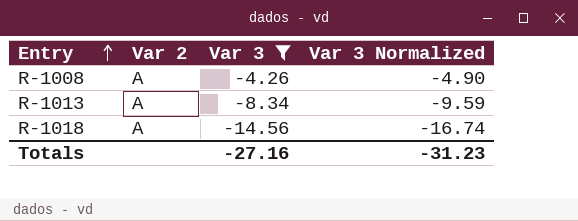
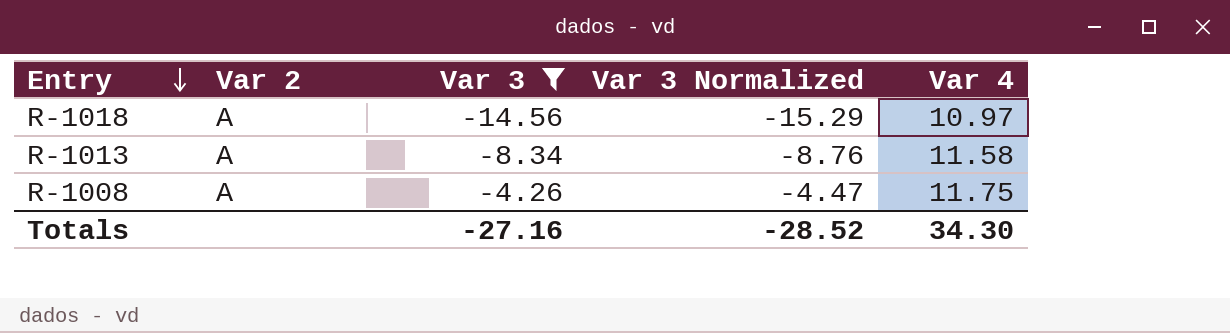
row order: Entry ascending -> Entry descending
column Var 3 Normalized | formula: [Var 3] * 1.15 -> [Var 3] * 1.05
column Var 4 | position: none -> 5
Totals | Var 3 Normalized: -31.23 -> -28.52

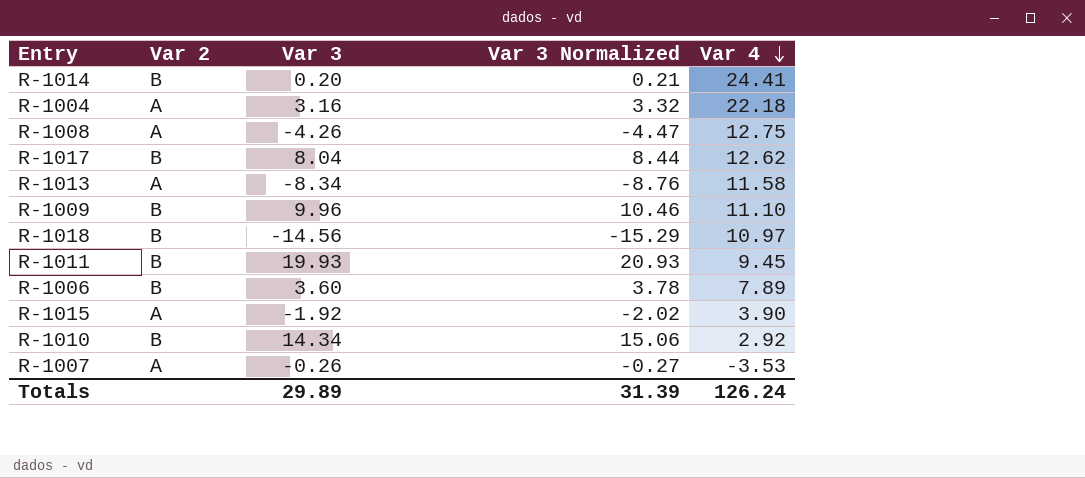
filter: Var 3 <= -4.26 -> none
row order: Entry descending -> Var 4 descending
R-1008 | Var 4: 11.75 -> 12.75
R-1018 | Var 2: A -> B
Totals | Var 3: -27.16 -> 29.89
Totals | Var 3 Normalized: -28.52 -> 31.39
Totals | Var 4: 34.30 -> 126.24

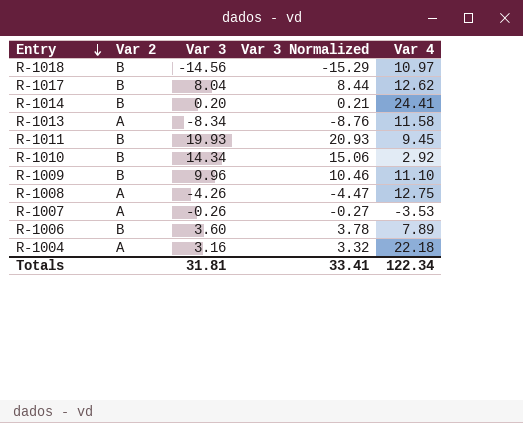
row order: Var 4 descending -> Entry descending
row R-1015: A | -1.92 | -2.02 | 3.90 -> none
Totals | Var 3: 29.89 -> 31.81
Totals | Var 3 Normalized: 31.39 -> 33.41
Totals | Var 4: 126.24 -> 122.34

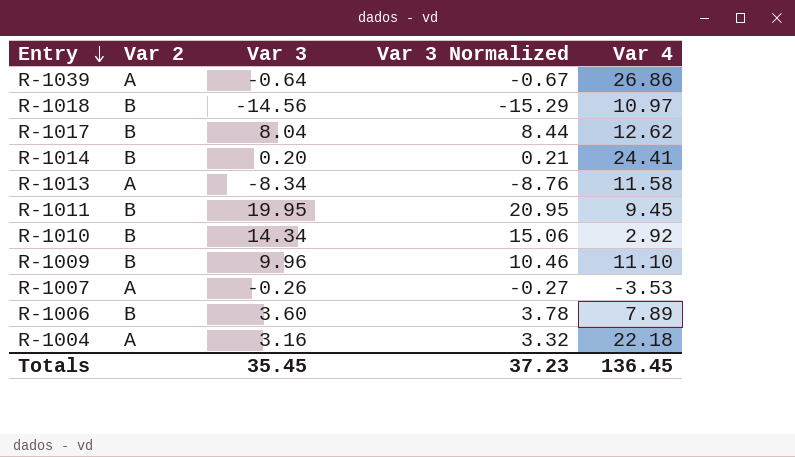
row R-1008: A | -4.26 | -4.47 | 12.75 -> none
row R-1039: none -> A | -0.64 | -0.67 | 26.86
R-1011 | Var 3: 19.93 -> 19.95
R-1011 | Var 3 Normalized: 20.93 -> 20.95
Totals | Var 3: 31.81 -> 35.45
Totals | Var 3 Normalized: 33.41 -> 37.23
Totals | Var 4: 122.34 -> 136.45

